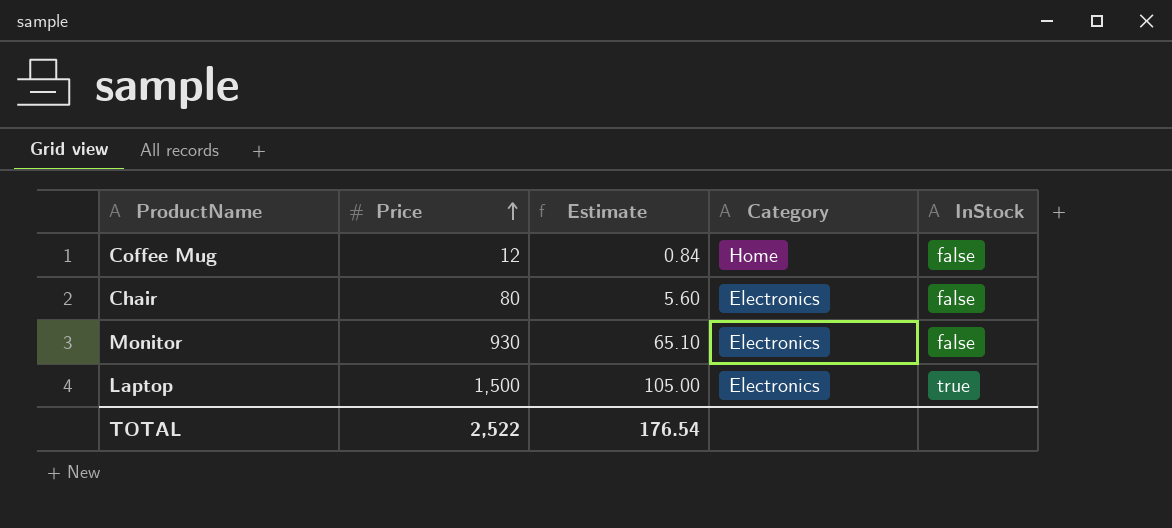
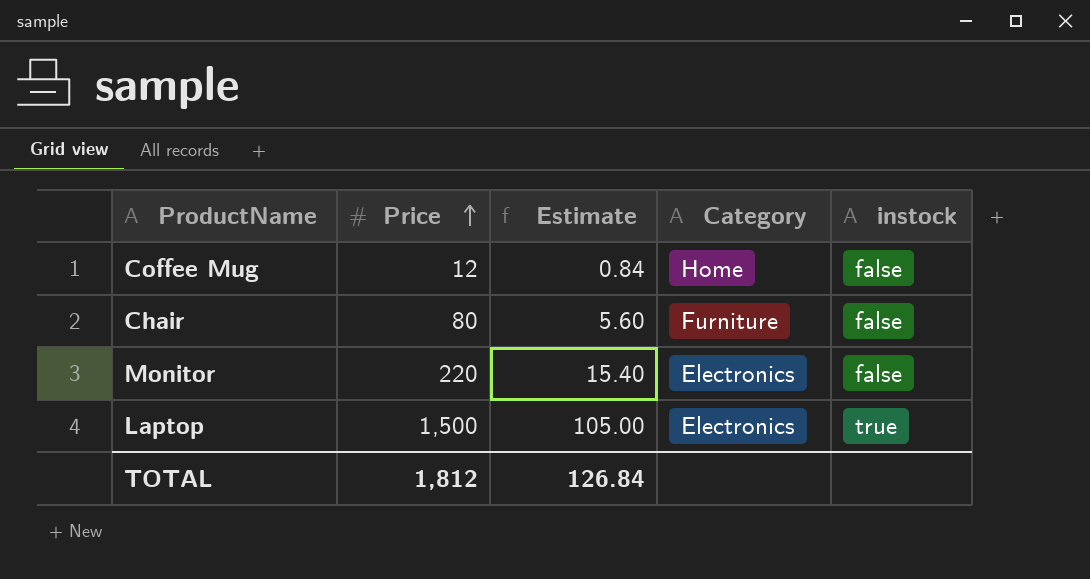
column name: InStock -> instock
Chair | Category: Electronics -> Furniture
Monitor | Price: 930 -> 220
Monitor | Estimate: 65.10 -> 15.40
TOTAL | Price: 2,522 -> 1,812
TOTAL | Estimate: 176.54 -> 126.84

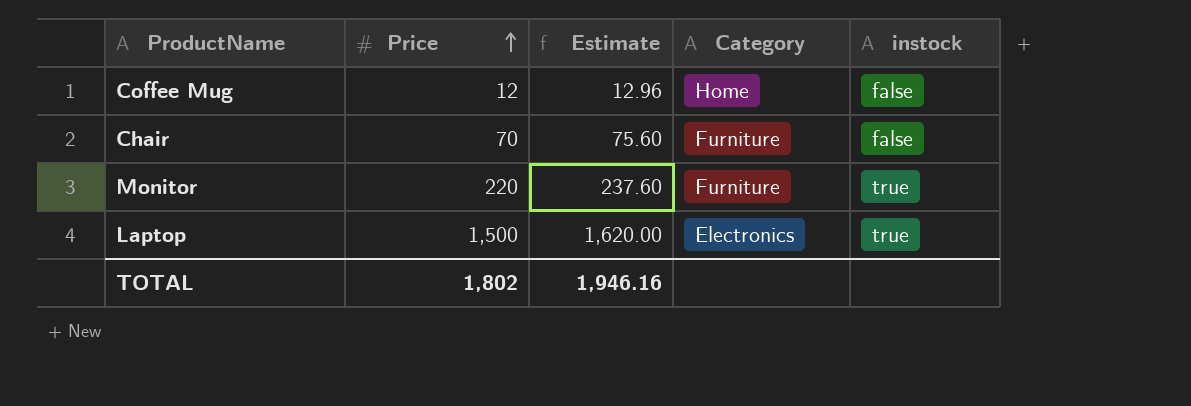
column Estimate | formula: [Price] * 0.07 -> [Price] * 1.08
Chair | Price: 80 -> 70
Monitor | Category: Electronics -> Furniture
Monitor | instock: false -> true
TOTAL | Price: 1,812 -> 1,802
TOTAL | Estimate: 126.84 -> 1,946.16

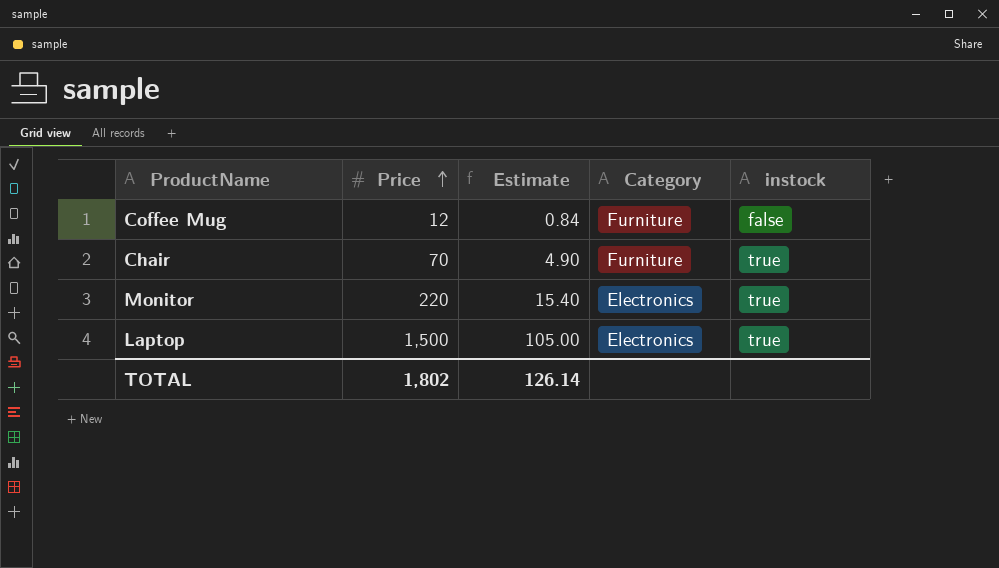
column Estimate | formula: [Price] * 1.08 -> [Price] * 0.07
Coffee Mug | Category: Home -> Furniture
Chair | instock: false -> true
Monitor | Category: Furniture -> Electronics
TOTAL | Estimate: 1,946.16 -> 126.14

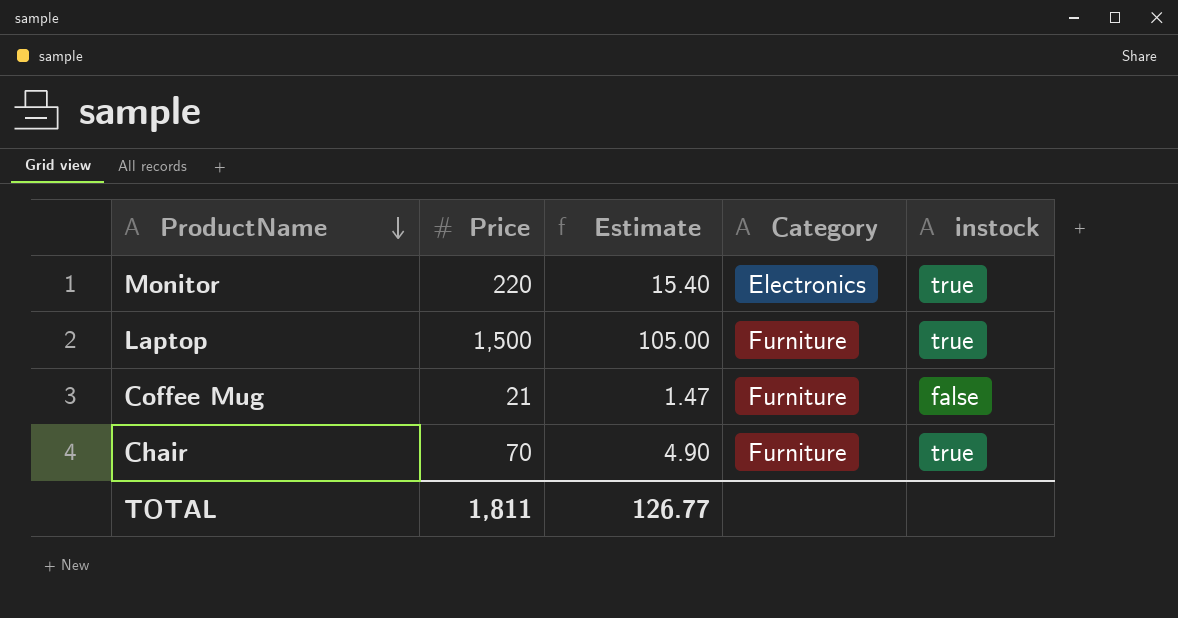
row order: Price ascending -> ProductName descending
Laptop | Category: Electronics -> Furniture
Coffee Mug | Price: 12 -> 21
Coffee Mug | Estimate: 0.84 -> 1.47
TOTAL | Price: 1,802 -> 1,811
TOTAL | Estimate: 126.14 -> 126.77

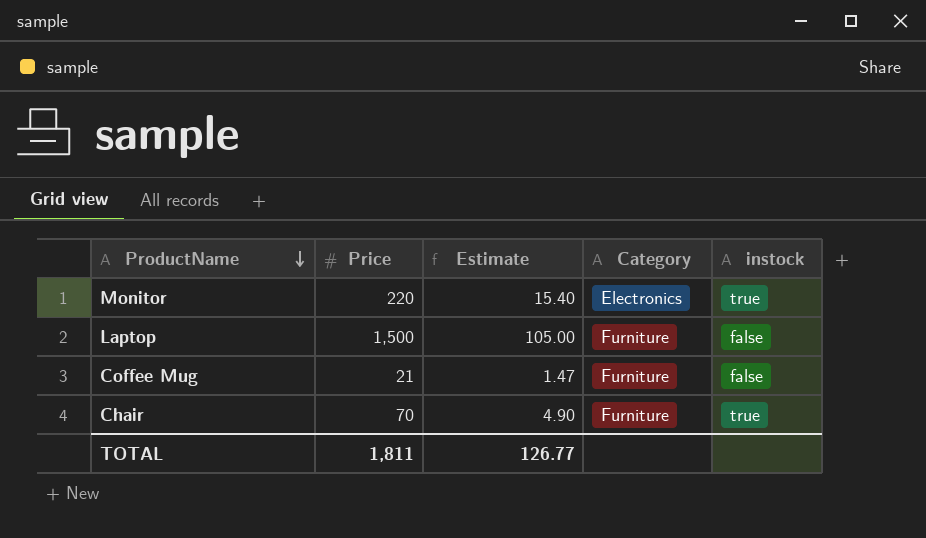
Laptop | instock: true -> false

